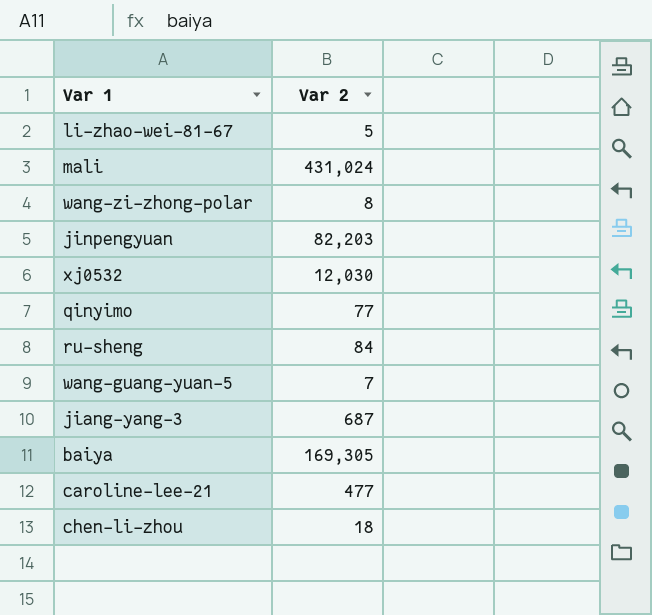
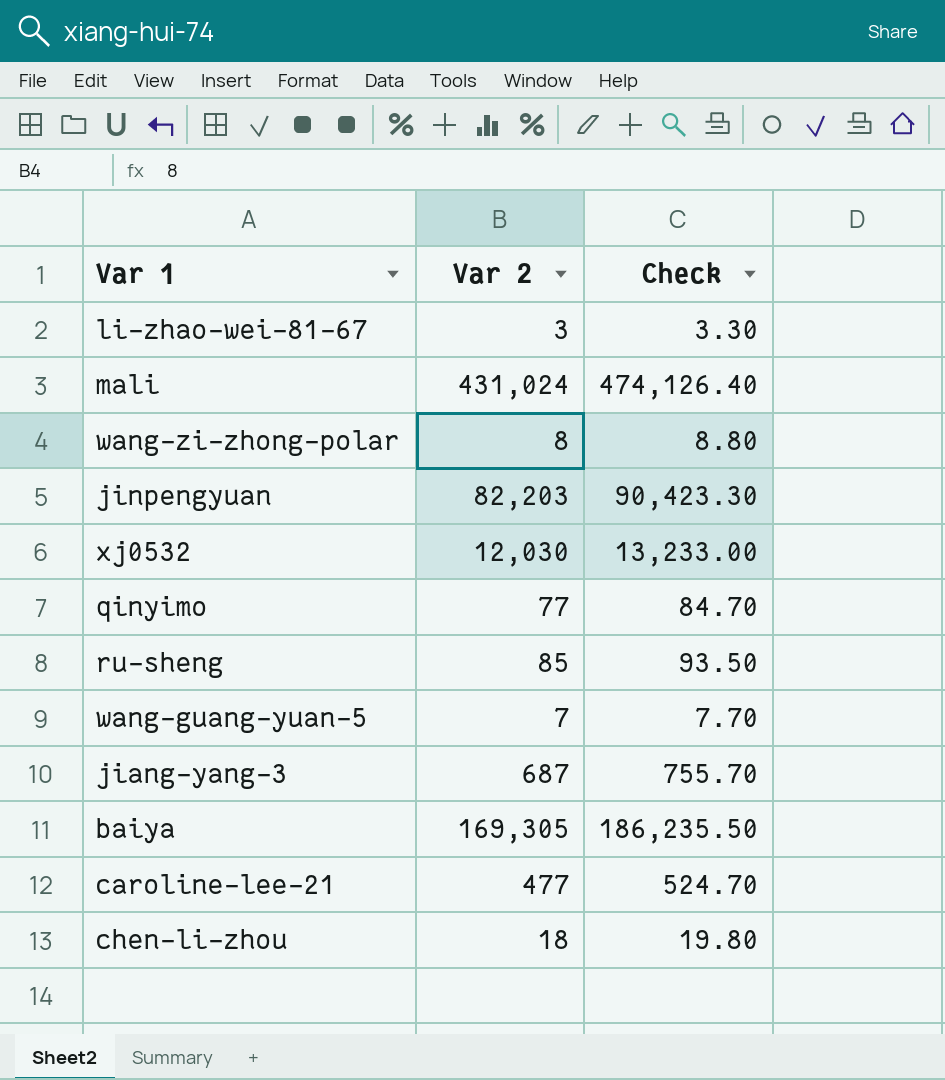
column Check | formula: none -> [Var 2] * 1.1
li-zhao-wei-81-67 | Var 2: 5 -> 3
ru-sheng | Var 2: 84 -> 85

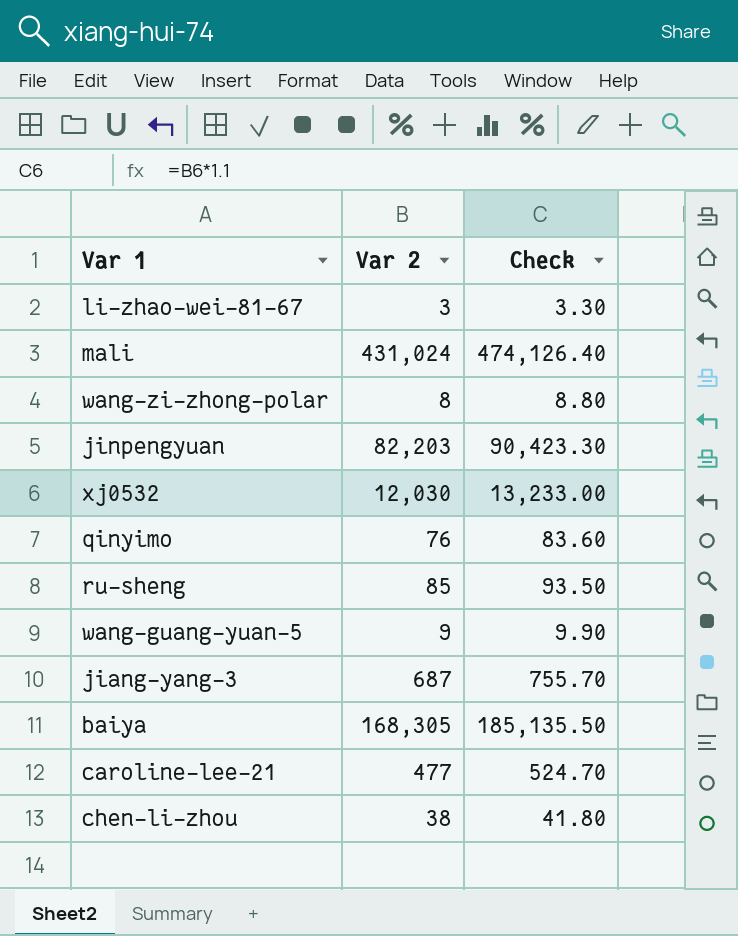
qinyimo | Var 2: 77 -> 76
qinyimo | Check: 84.70 -> 83.60
wang-guang-yuan-5 | Var 2: 7 -> 9
wang-guang-yuan-5 | Check: 7.70 -> 9.90
baiya | Var 2: 169,305 -> 168,305
baiya | Check: 186,235.50 -> 185,135.50
chen-li-zhou | Var 2: 18 -> 38
chen-li-zhou | Check: 19.80 -> 41.80

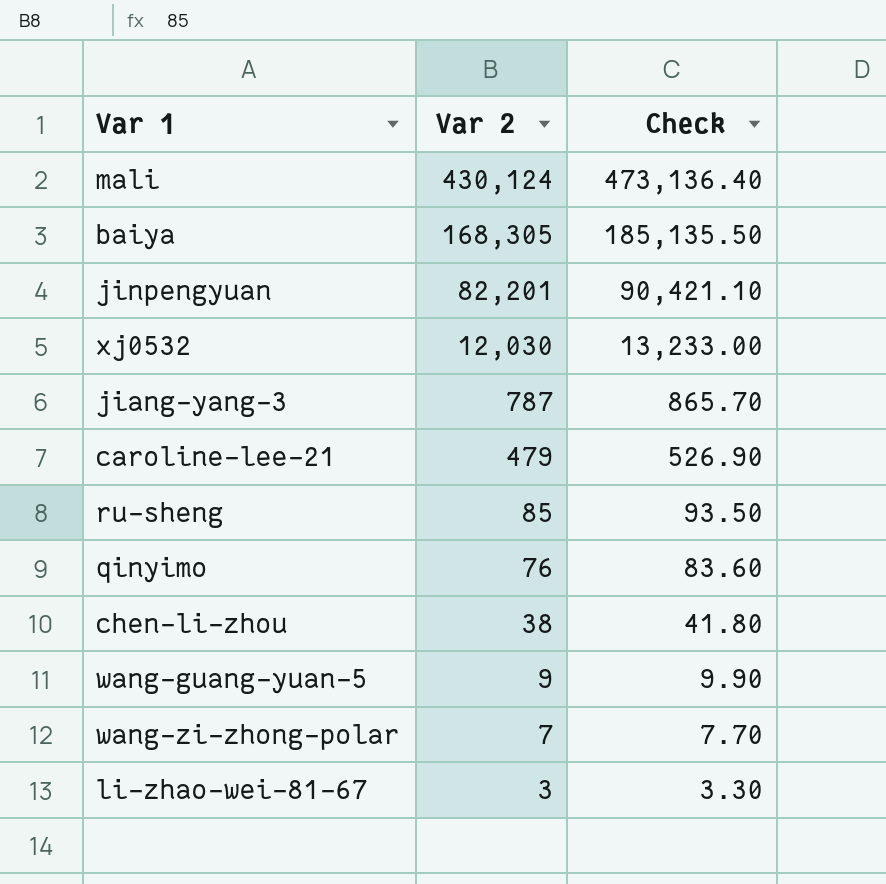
row order: none -> Var 2 descending
mali | Var 2: 431,024 -> 430,124
mali | Check: 474,126.40 -> 473,136.40
jinpengyuan | Var 2: 82,203 -> 82,201
jinpengyuan | Check: 90,423.30 -> 90,421.10
jiang-yang-3 | Var 2: 687 -> 787
jiang-yang-3 | Check: 755.70 -> 865.70
caroline-lee-21 | Var 2: 477 -> 479
caroline-lee-21 | Check: 524.70 -> 526.90
wang-zi-zhong-polar | Var 2: 8 -> 7
wang-zi-zhong-polar | Check: 8.80 -> 7.70

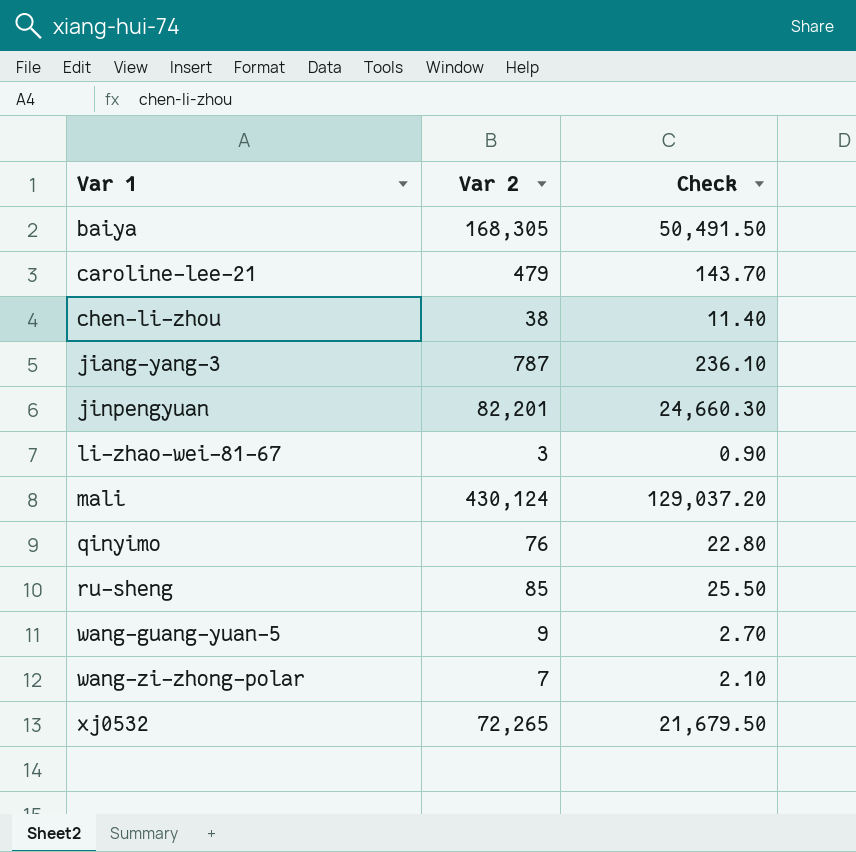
row order: Var 2 descending -> Var 1 ascending
column Check | formula: [Var 2] * 1.1 -> [Var 2] * 0.3
xj0532 | Var 2: 12,030 -> 72,265

